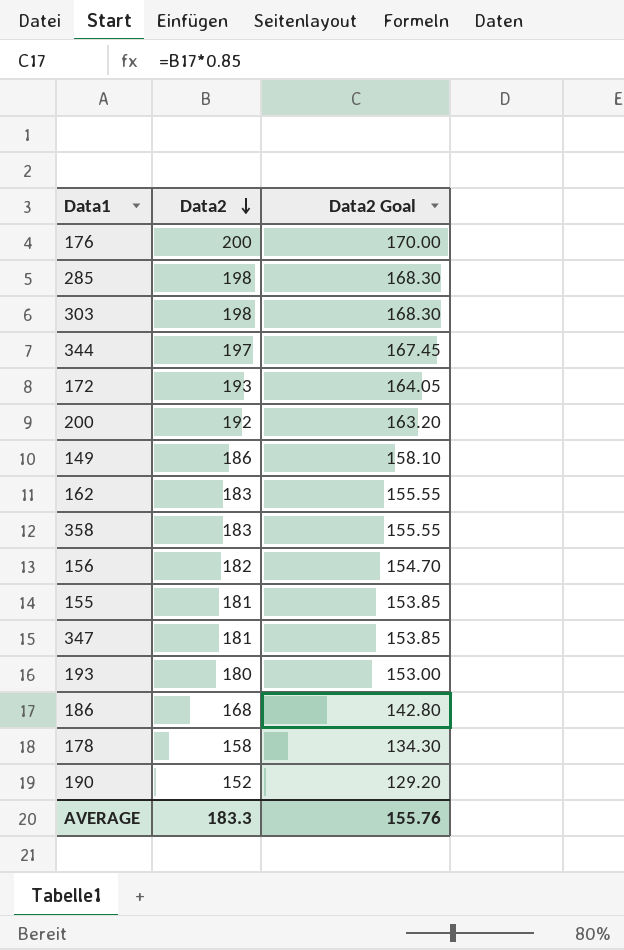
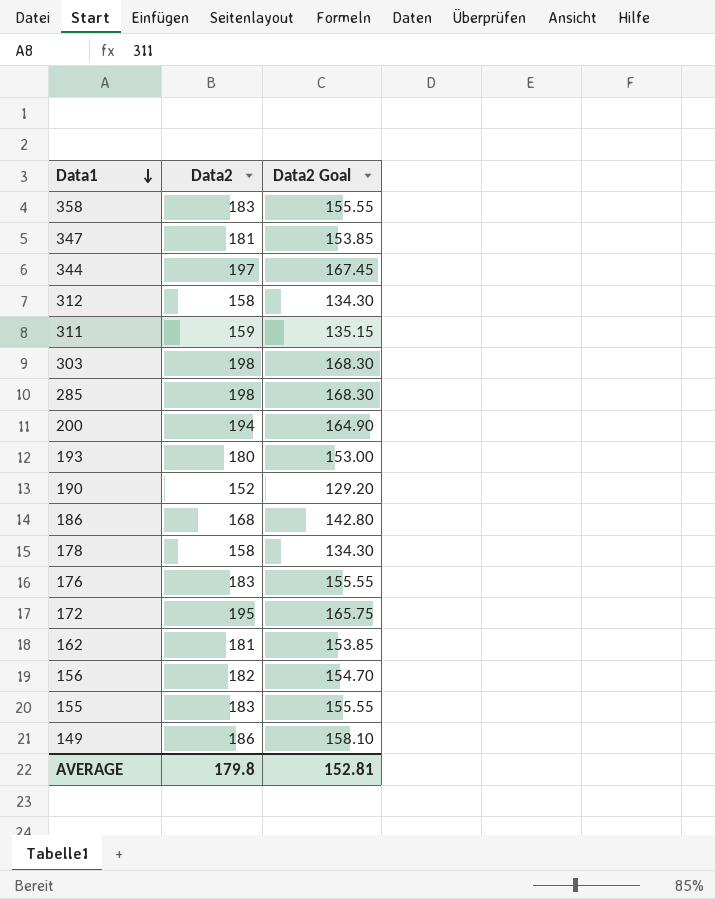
row order: Data2 descending -> Data1 descending
row 312: none -> 158 | 134.30
row 311: none -> 159 | 135.15
200 | Data2: 192 -> 194
200 | Data2 Goal: 163.20 -> 164.90
176 | Data2: 200 -> 183
176 | Data2 Goal: 170.00 -> 155.55
172 | Data2: 193 -> 195
172 | Data2 Goal: 164.05 -> 165.75
162 | Data2: 183 -> 181
162 | Data2 Goal: 155.55 -> 153.85
155 | Data2: 181 -> 183
155 | Data2 Goal: 153.85 -> 155.55
AVERAGE | Data2: 183.3 -> 179.8
AVERAGE | Data2 Goal: 155.76 -> 152.81

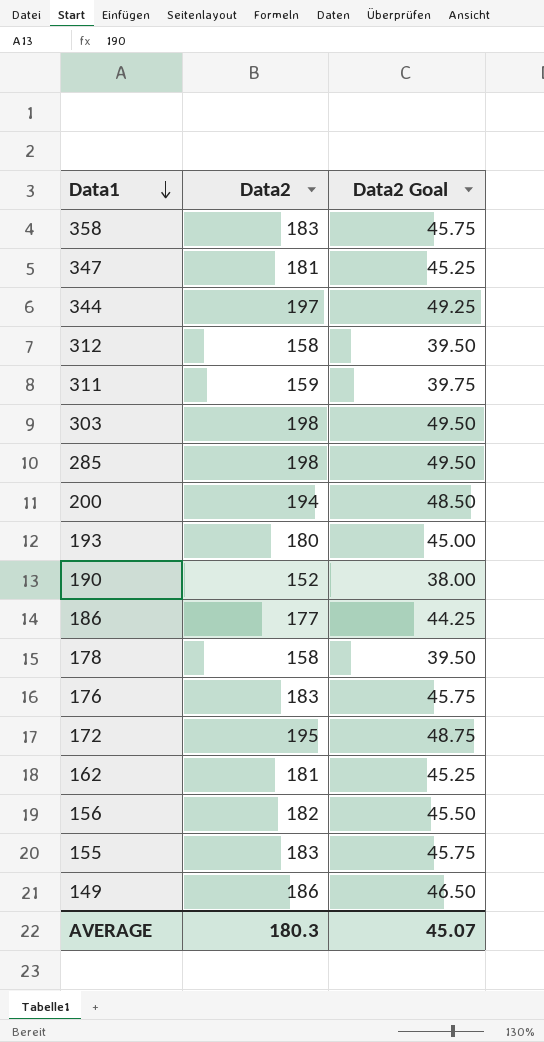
column Data2 Goal | formula: [Data2] * 0.85 -> [Data2] * 0.25
186 | Data2: 168 -> 177
AVERAGE | Data2: 179.8 -> 180.3
AVERAGE | Data2 Goal: 152.81 -> 45.07

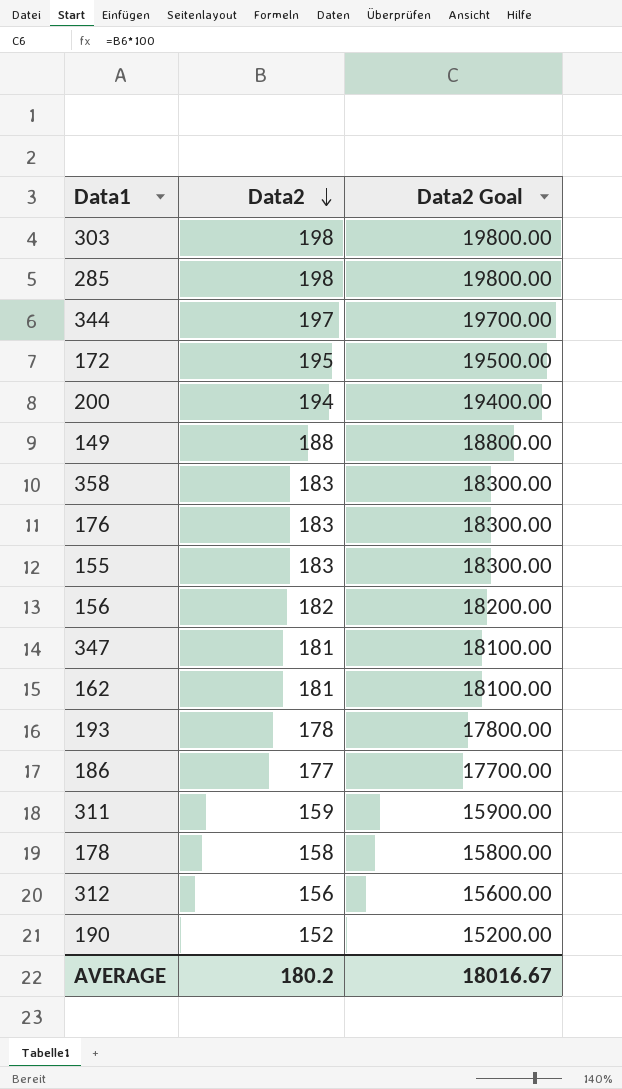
row order: Data1 descending -> Data2 descending
column Data2 Goal | formula: [Data2] * 0.25 -> [Data2] * 100
149 | Data2: 186 -> 188
193 | Data2: 180 -> 178
312 | Data2: 158 -> 156
AVERAGE | Data2: 180.3 -> 180.2
AVERAGE | Data2 Goal: 45.07 -> 18016.67

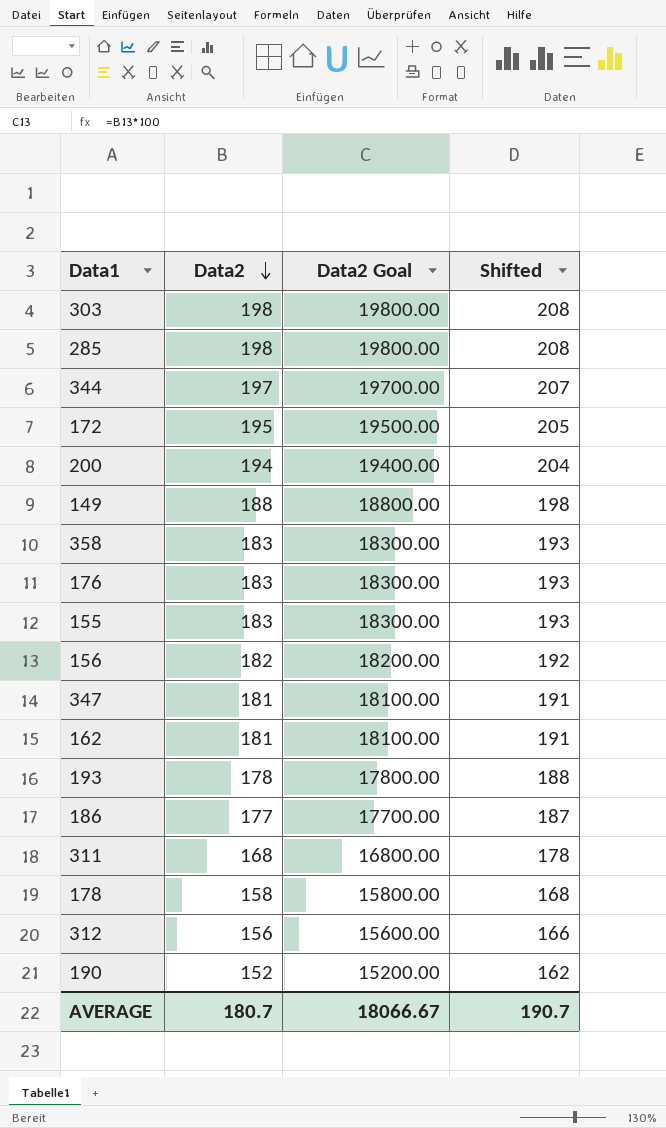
column Shifted | formula: none -> [Data2] + 10
311 | Data2: 159 -> 168
311 | Data2 Goal: 15900.00 -> 16800.00
AVERAGE | Data2: 180.2 -> 180.7
AVERAGE | Data2 Goal: 18016.67 -> 18066.67

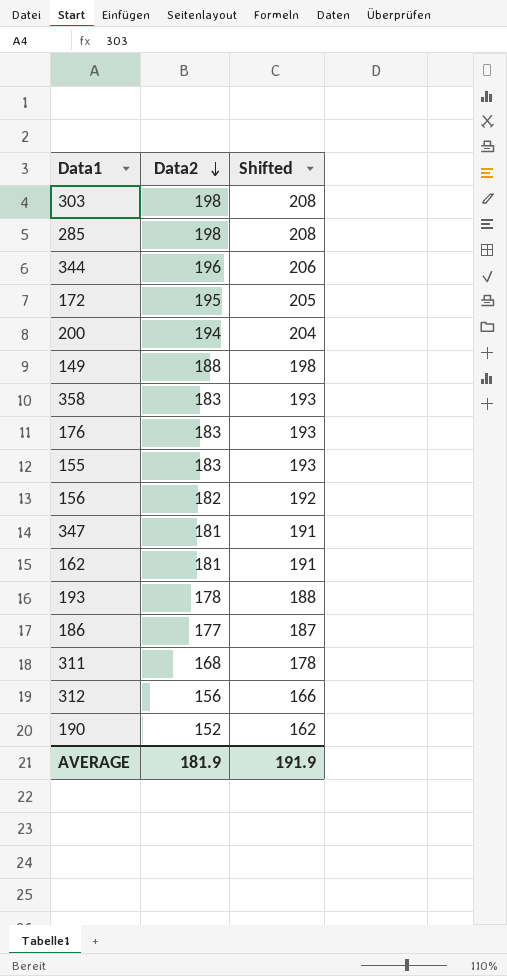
column Data2 Goal | formula: [Data2] * 100 -> none
row 178: 158 | 15800.00 | 168 -> none
344 | Data2: 197 -> 196
344 | Shifted: 207 -> 206
AVERAGE | Data2: 180.7 -> 181.9
AVERAGE | Shifted: 190.7 -> 191.9

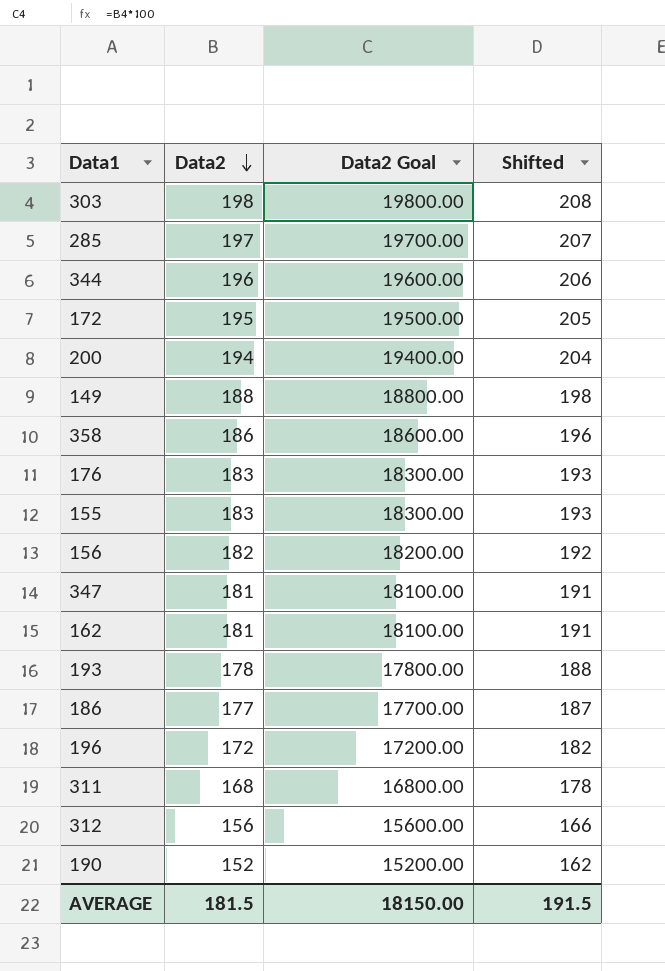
column Data2 Goal | formula: none -> [Data2] * 100
285 | Data2: 198 -> 197
285 | Shifted: 208 -> 207
358 | Data2: 183 -> 186
358 | Shifted: 193 -> 196
row 196: none -> 172 | 17200.00 | 182
AVERAGE | Data2: 181.9 -> 181.5
AVERAGE | Shifted: 191.9 -> 191.5

